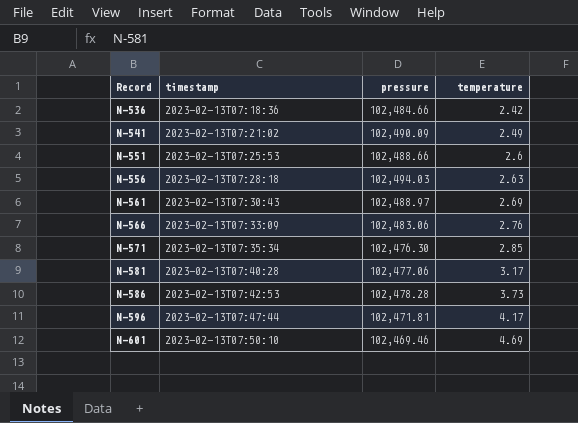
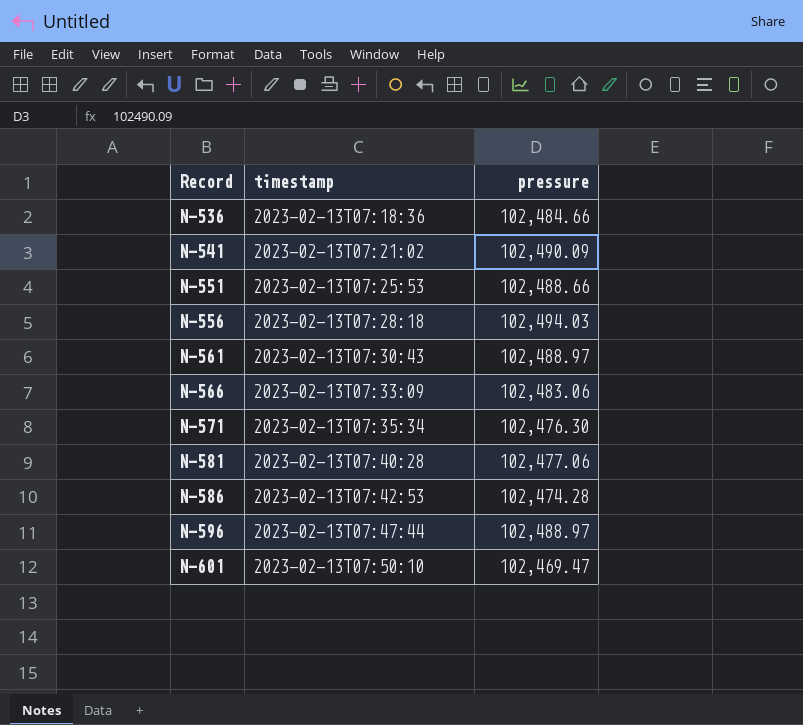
column temperature | position: 4 -> none
N-586 | pressure: 102,478.28 -> 102,474.28
N-596 | pressure: 102,471.81 -> 102,488.97
N-601 | pressure: 102,469.46 -> 102,469.47

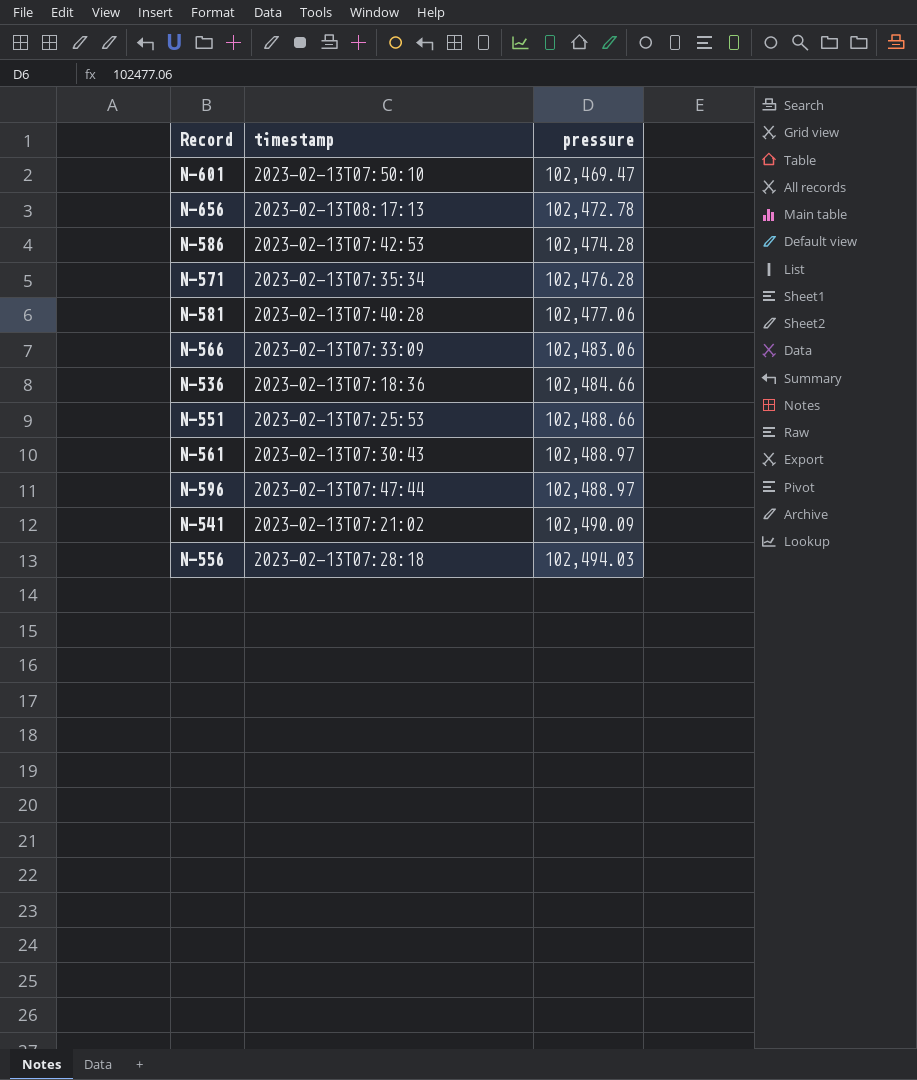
row order: Record ascending -> pressure ascending
row N-656: none -> 2023-02-13T08:17:13 | 102,472.78
N-571 | pressure: 102,476.30 -> 102,476.28

